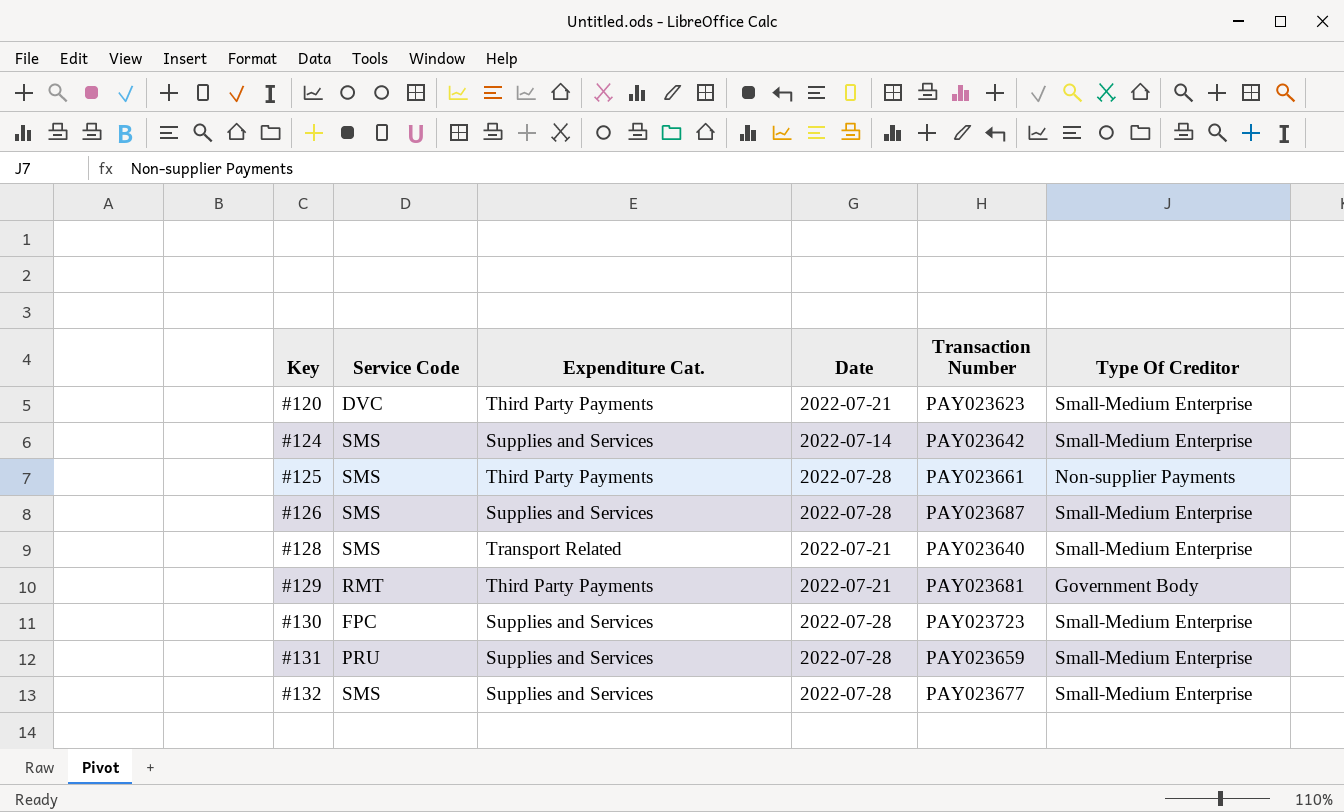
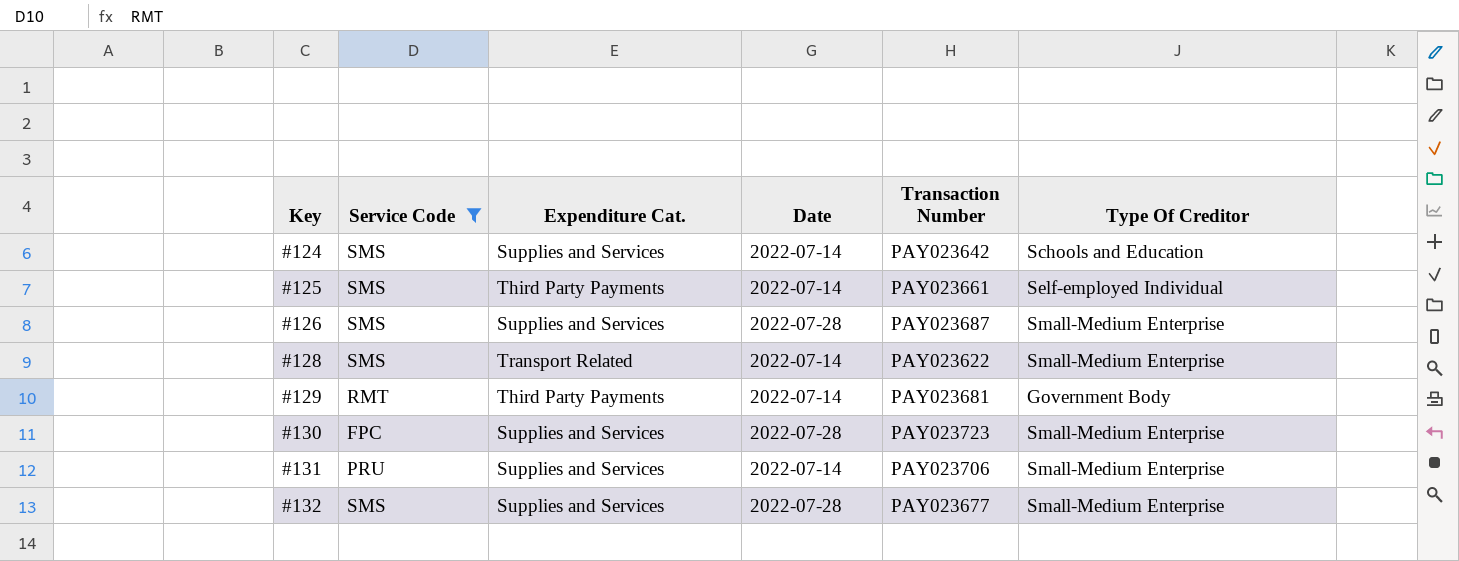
filter: none -> Service Code != DVC
#124 | Type Of Creditor: Small-Medium Enterprise -> Schools and Education
#125 | Date: 2022-07-28 -> 2022-07-14
#125 | Type Of Creditor: Non-supplier Payments -> Self-employed Individual
#128 | Date: 2022-07-21 -> 2022-07-14
#128 | Transaction Number: PAY023640 -> PAY023622
#129 | Date: 2022-07-21 -> 2022-07-14
#131 | Date: 2022-07-28 -> 2022-07-14
#131 | Transaction Number: PAY023659 -> PAY023706

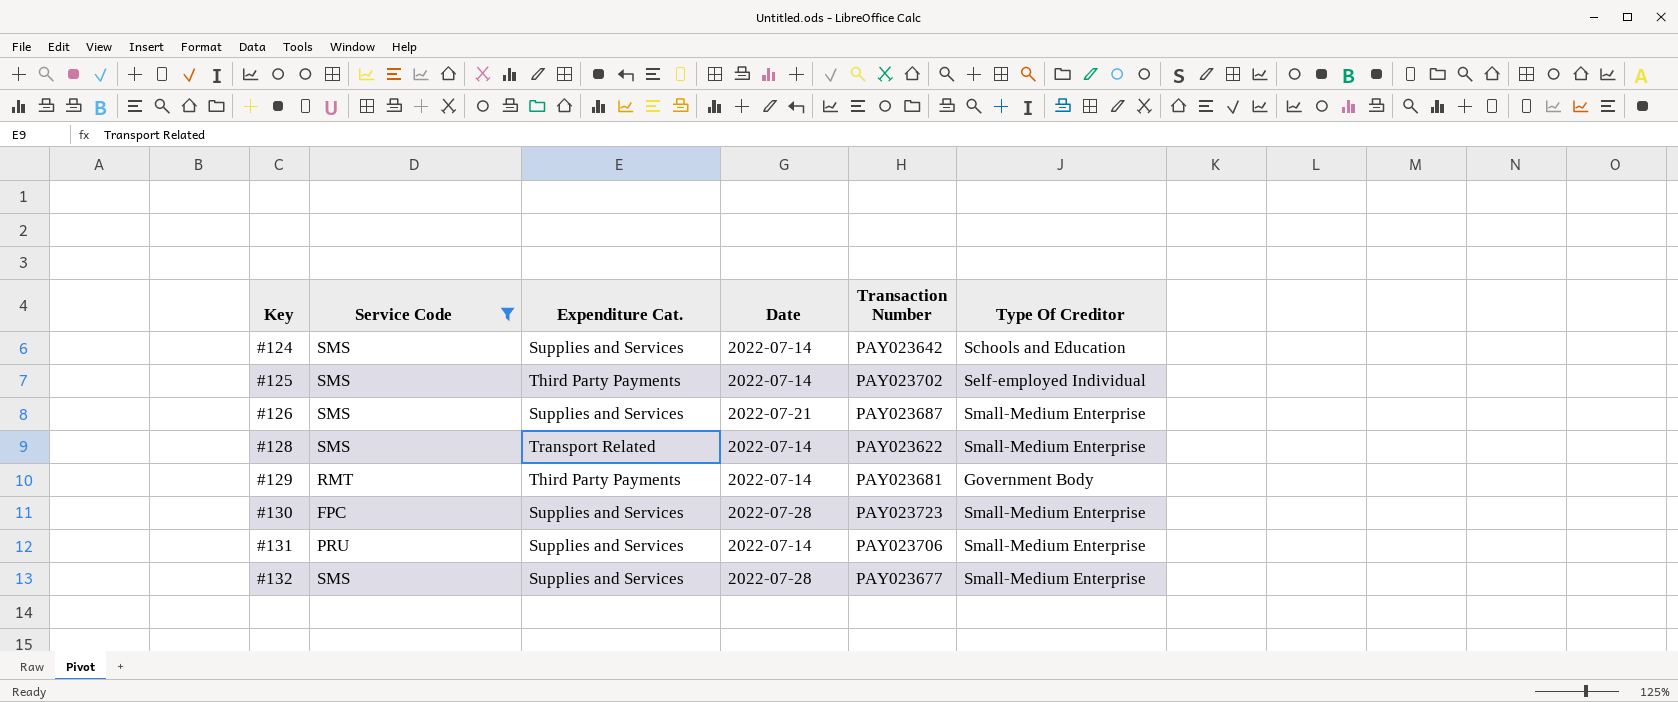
#125 | Transaction Number: PAY023661 -> PAY023702
#126 | Date: 2022-07-28 -> 2022-07-21

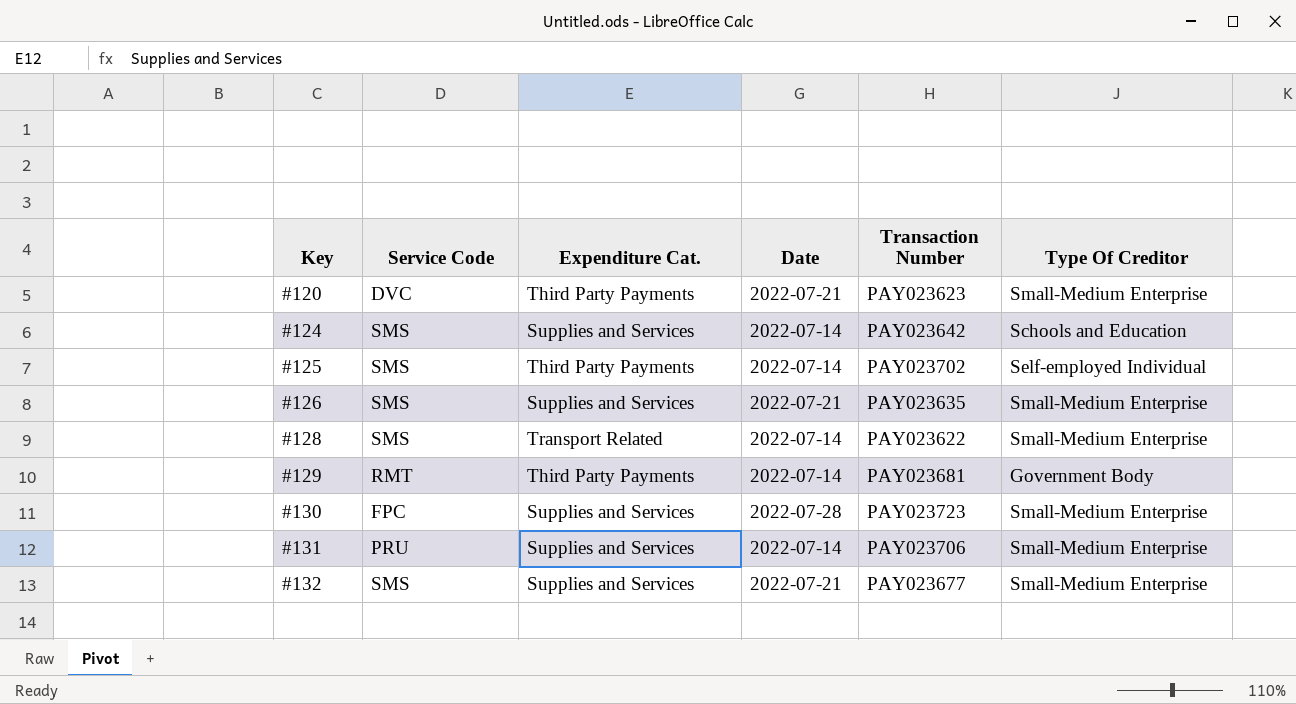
filter: Service Code != DVC -> none
#126 | Transaction Number: PAY023687 -> PAY023635
#132 | Date: 2022-07-28 -> 2022-07-21

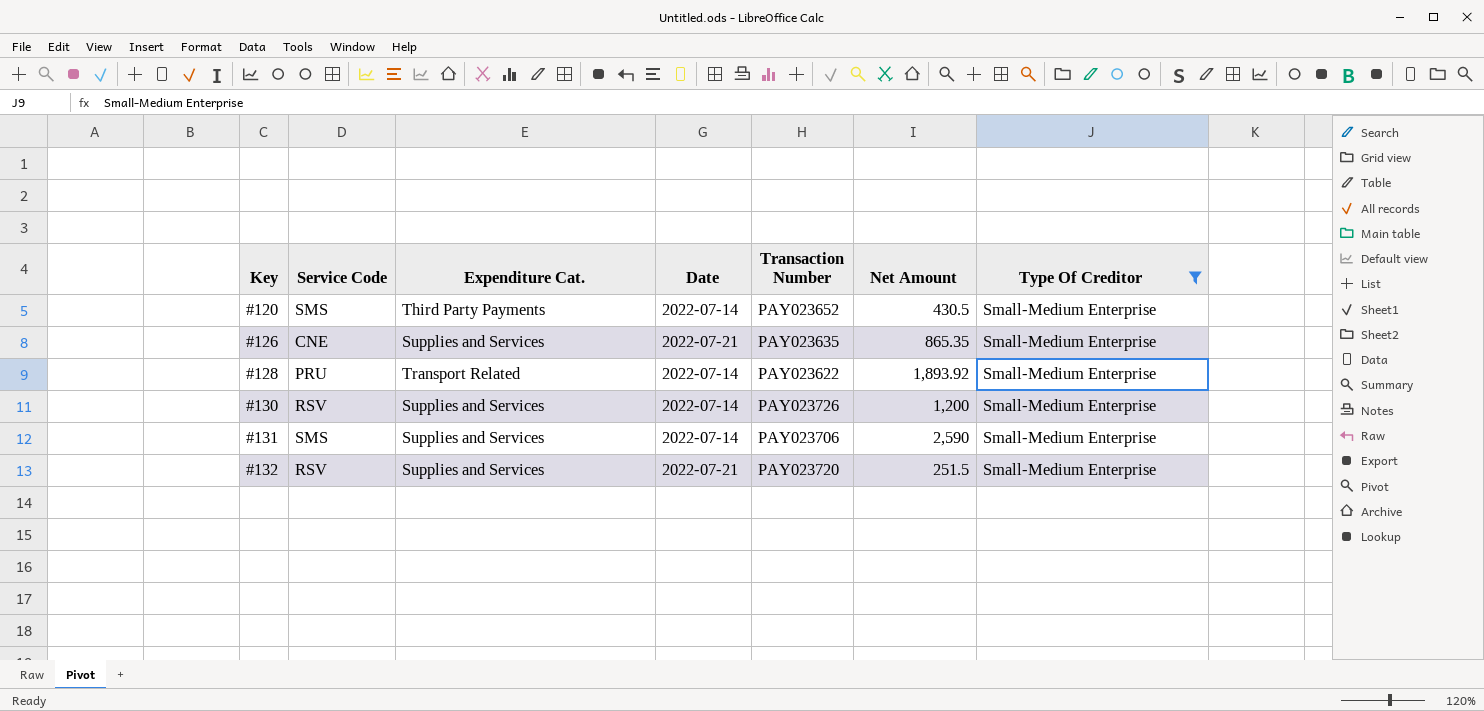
filter: none -> Type Of Creditor = Small-Medium Enterprise
column Net Amount | position: none -> 6
#120 | Service Code: DVC -> SMS
#120 | Date: 2022-07-21 -> 2022-07-14
#120 | Transaction Number: PAY023623 -> PAY023652
#126 | Service Code: SMS -> CNE
#128 | Service Code: SMS -> PRU
#130 | Service Code: FPC -> RSV
#130 | Date: 2022-07-28 -> 2022-07-14
#130 | Transaction Number: PAY023723 -> PAY023726
#131 | Service Code: PRU -> SMS
#132 | Service Code: SMS -> RSV
#132 | Transaction Number: PAY023677 -> PAY023720

